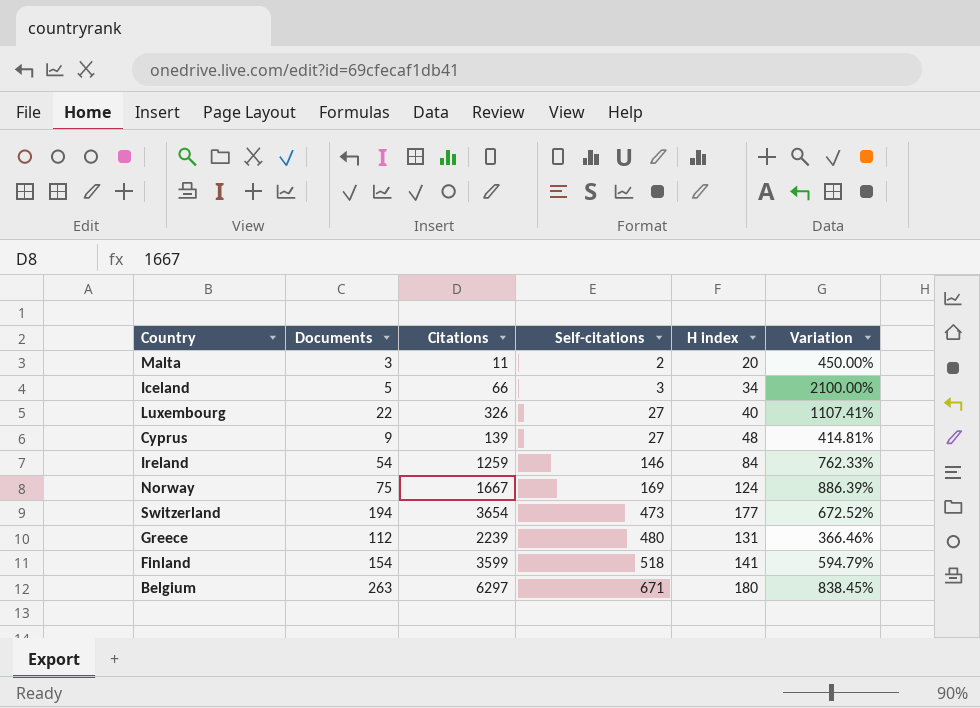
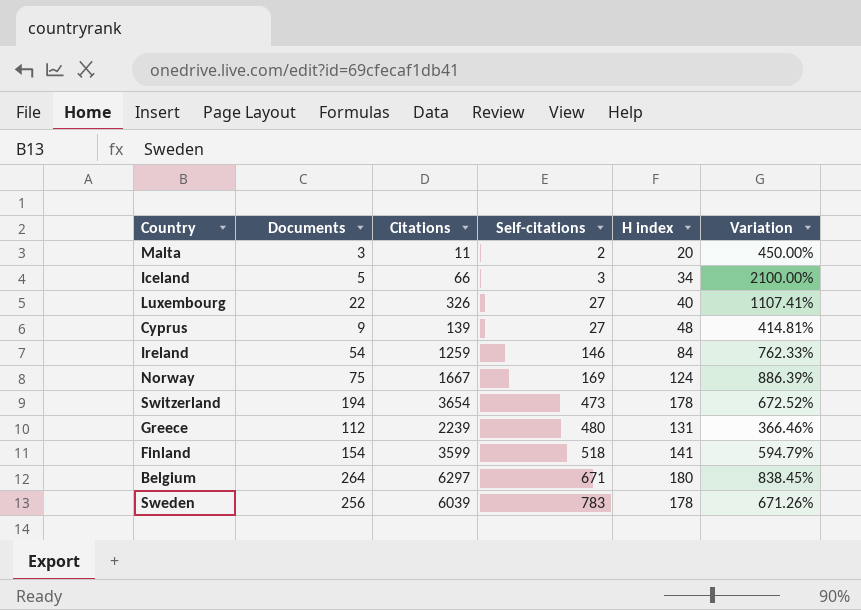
Switzerland | H index: 177 -> 178
Belgium | Documents: 263 -> 264
row Sweden: none -> 256 | 6039 | 783 | 178 | 671.26%

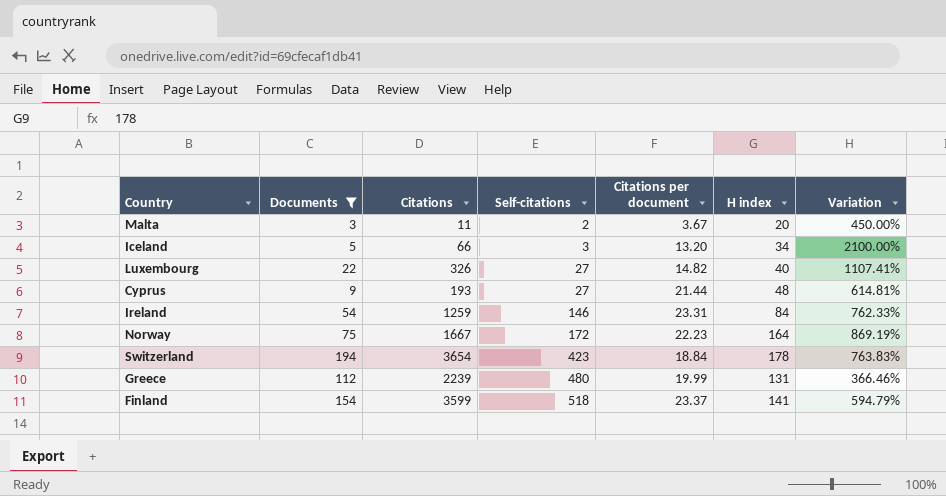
filter: none -> Documents <= 194
column Citations per document | formula: none -> [Citations] / [Documents]
Cyprus | Citations: 139 -> 193
Cyprus | Variation: 414.81% -> 614.81%
Norway | Self-citations: 169 -> 172
Norway | H index: 124 -> 164
Norway | Variation: 886.39% -> 869.19%
Switzerland | Self-citations: 473 -> 423
Switzerland | Variation: 672.52% -> 763.83%

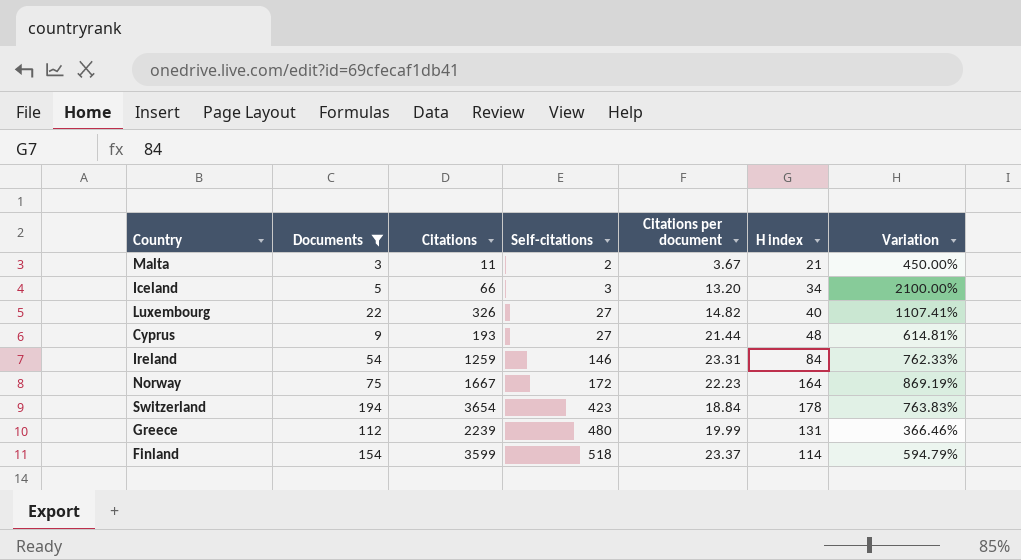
Malta | H index: 20 -> 21
Finland | H index: 141 -> 114

